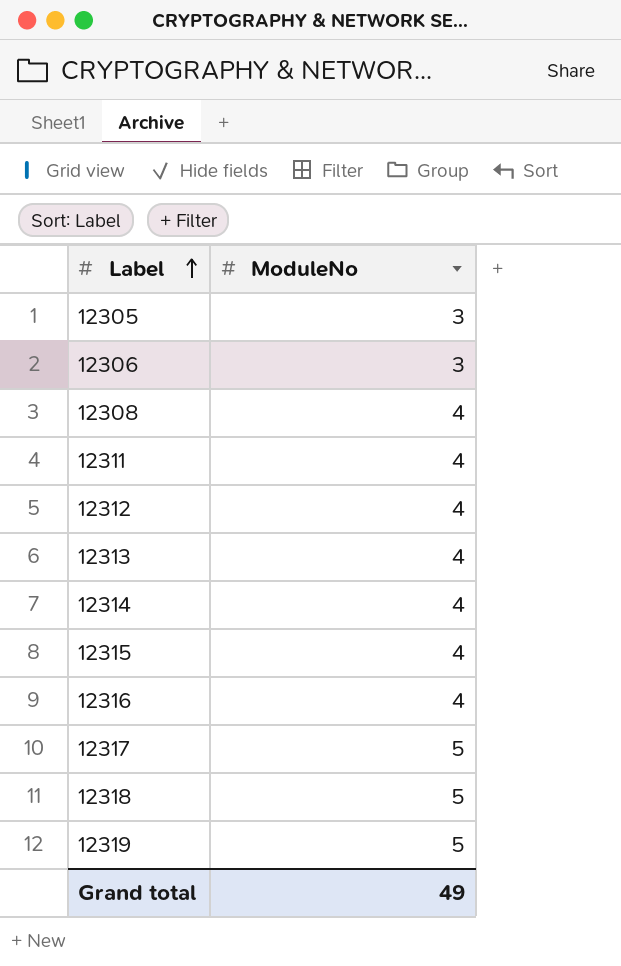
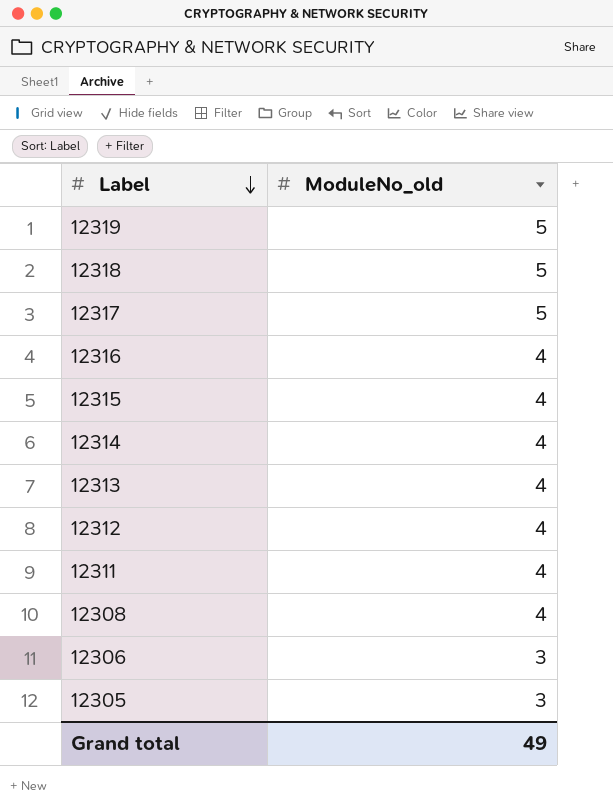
row order: Label ascending -> Label descending
column name: ModuleNo -> ModuleNo_old

